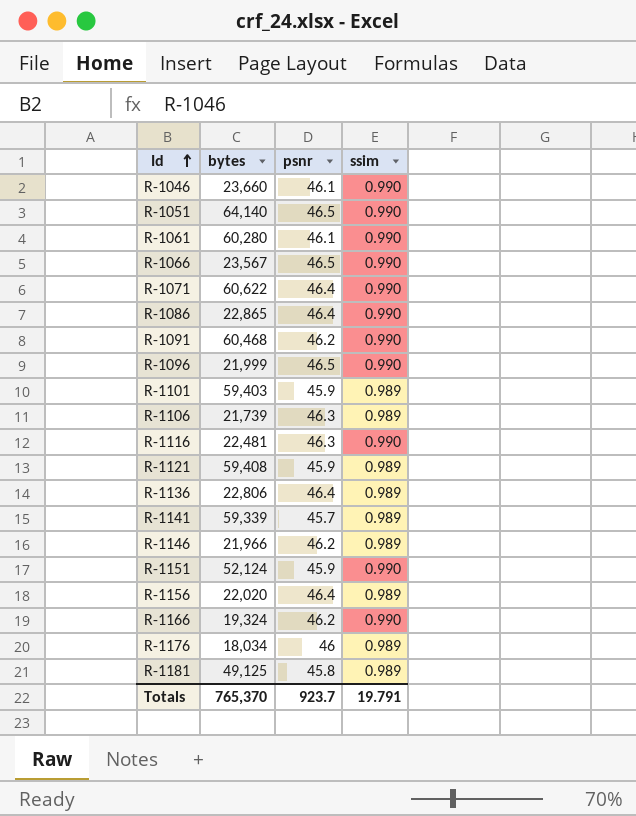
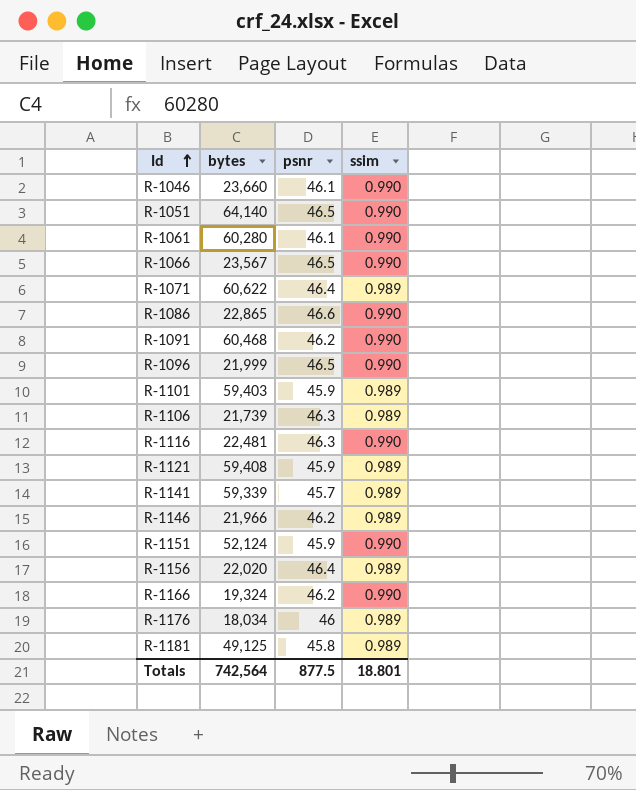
row R-1136: 22,806 | 46.4 | 0.989 -> none
R-1071 | ssim: 0.990 -> 0.989
R-1086 | psnr: 46.4 -> 46.6
Totals | bytes: 765,370 -> 742,564
Totals | psnr: 923.7 -> 877.5
Totals | ssim: 19.791 -> 18.801

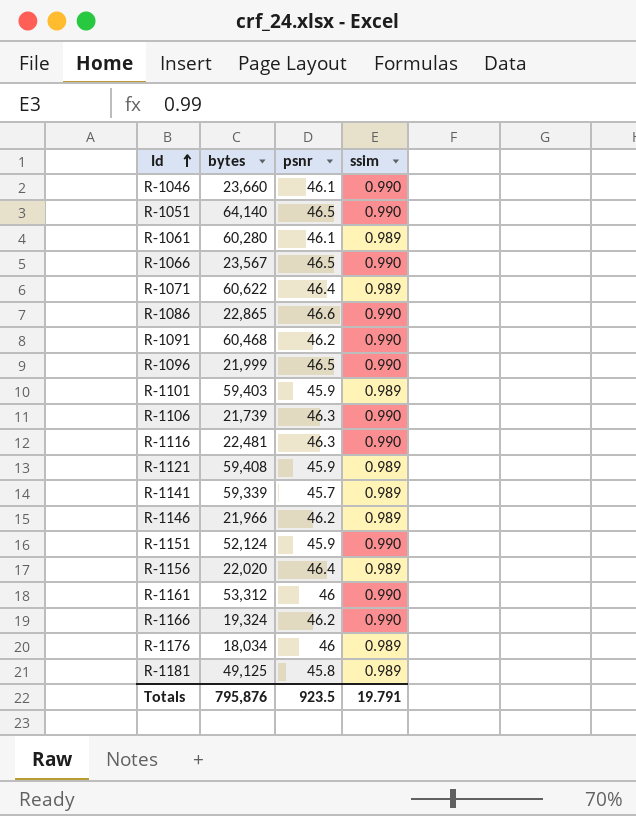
R-1061 | ssim: 0.990 -> 0.989
R-1106 | ssim: 0.989 -> 0.990
row R-1161: none -> 53,312 | 46 | 0.990
Totals | bytes: 742,564 -> 795,876
Totals | psnr: 877.5 -> 923.5
Totals | ssim: 18.801 -> 19.791

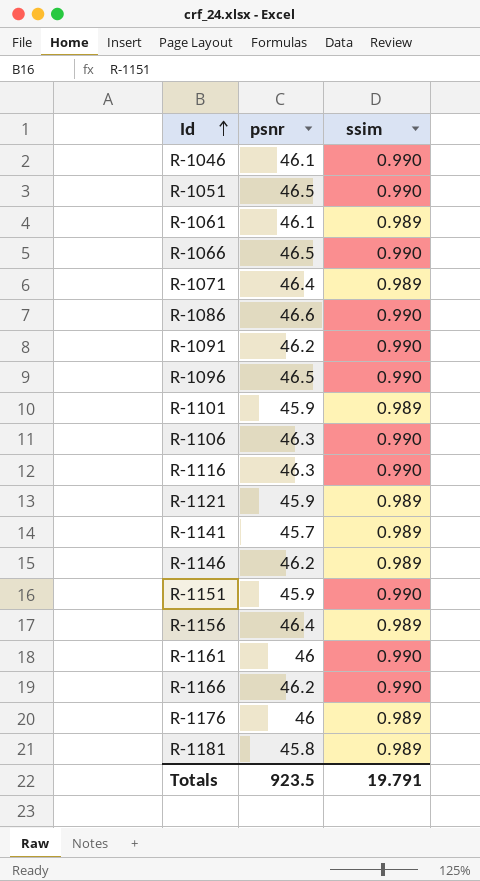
column bytes | position: 2 -> none

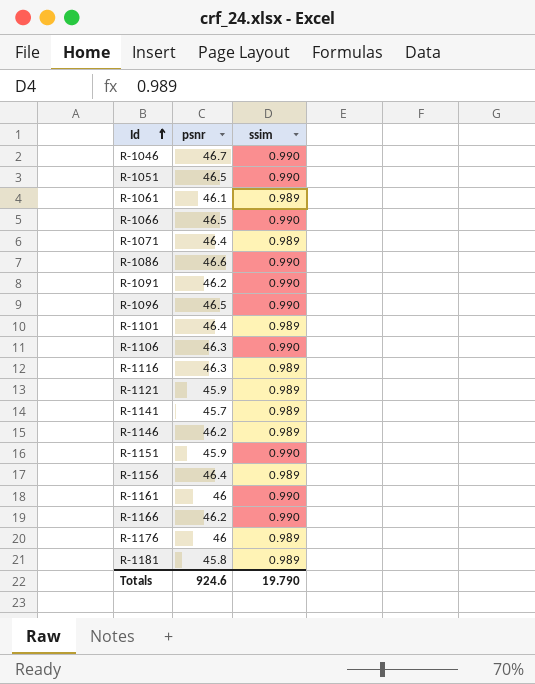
R-1046 | psnr: 46.1 -> 46.7
R-1101 | psnr: 45.9 -> 46.4
R-1116 | ssim: 0.990 -> 0.989
Totals | psnr: 923.5 -> 924.6
Totals | ssim: 19.791 -> 19.790

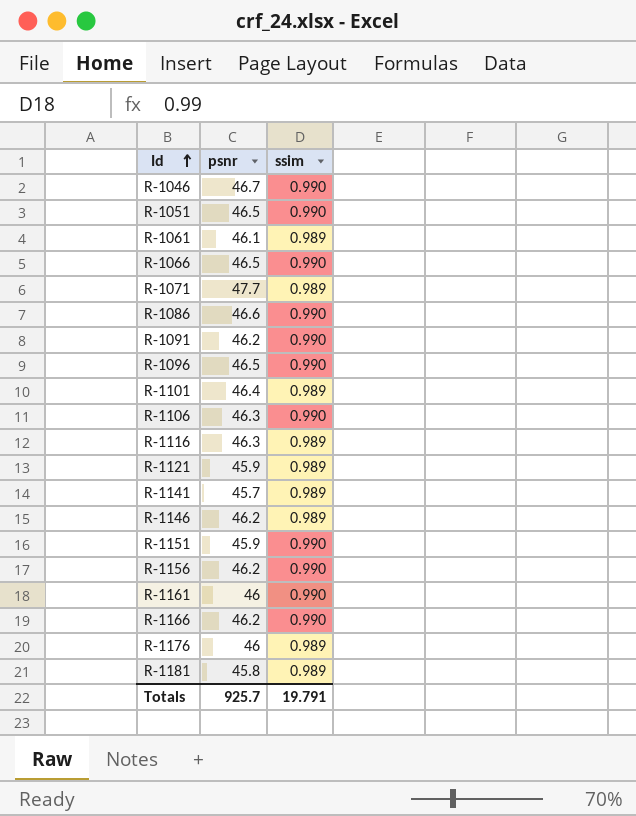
R-1071 | psnr: 46.4 -> 47.7
R-1156 | psnr: 46.4 -> 46.2
R-1156 | ssim: 0.989 -> 0.990
Totals | psnr: 924.6 -> 925.7
Totals | ssim: 19.790 -> 19.791

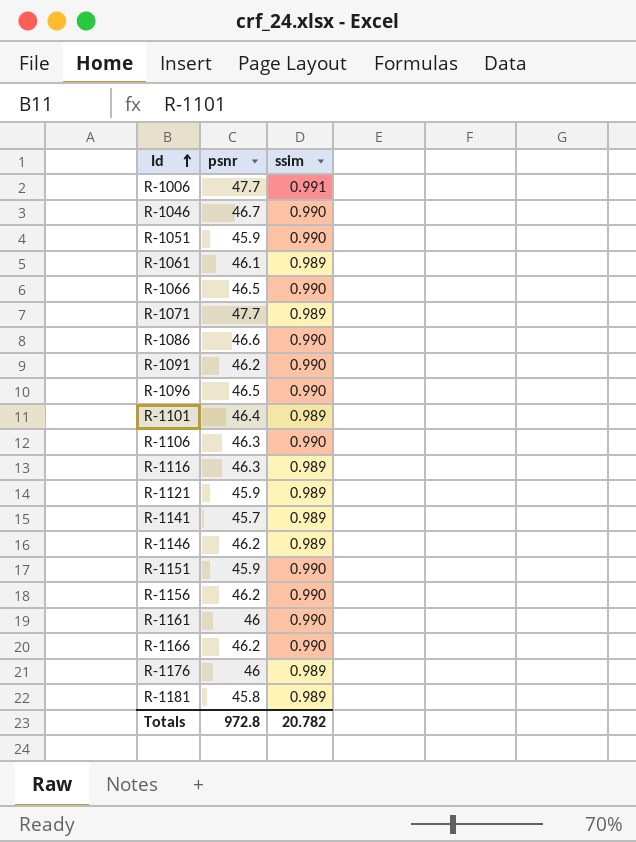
row R-1006: none -> 47.7 | 0.991
R-1051 | psnr: 46.5 -> 45.9
Totals | psnr: 925.7 -> 972.8
Totals | ssim: 19.791 -> 20.782

